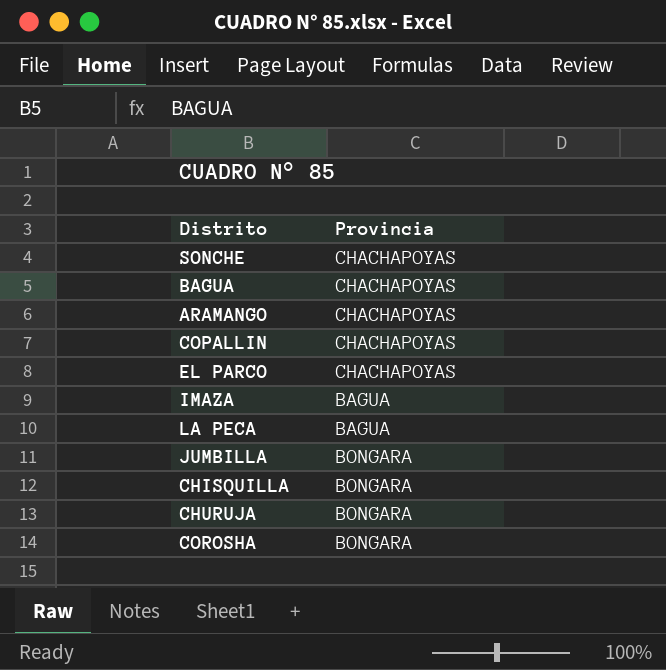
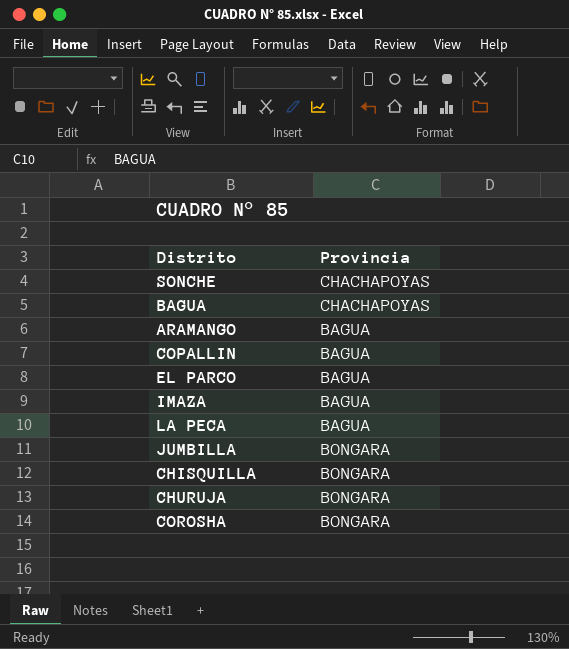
ARAMANGO | Provincia: CHACHAPOYAS -> BAGUA
COPALLIN | Provincia: CHACHAPOYAS -> BAGUA
EL PARCO | Provincia: CHACHAPOYAS -> BAGUA

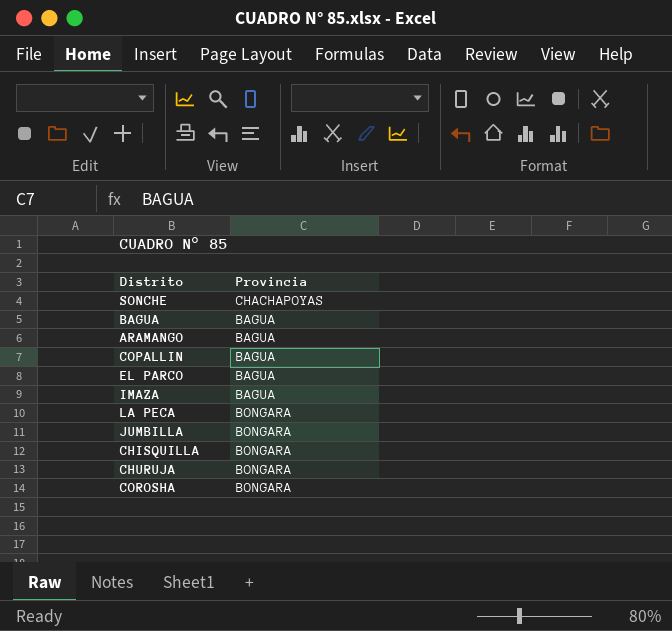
BAGUA | Provincia: CHACHAPOYAS -> BAGUA
LA PECA | Provincia: BAGUA -> BONGARA

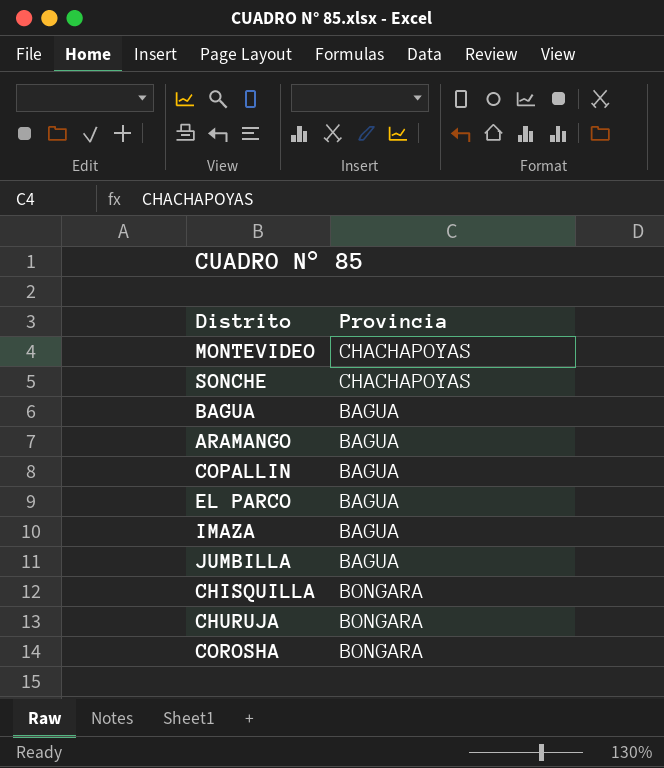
row LA PECA: BONGARA -> none
row MONTEVIDEO: none -> CHACHAPOYAS
JUMBILLA | Provincia: BONGARA -> BAGUA

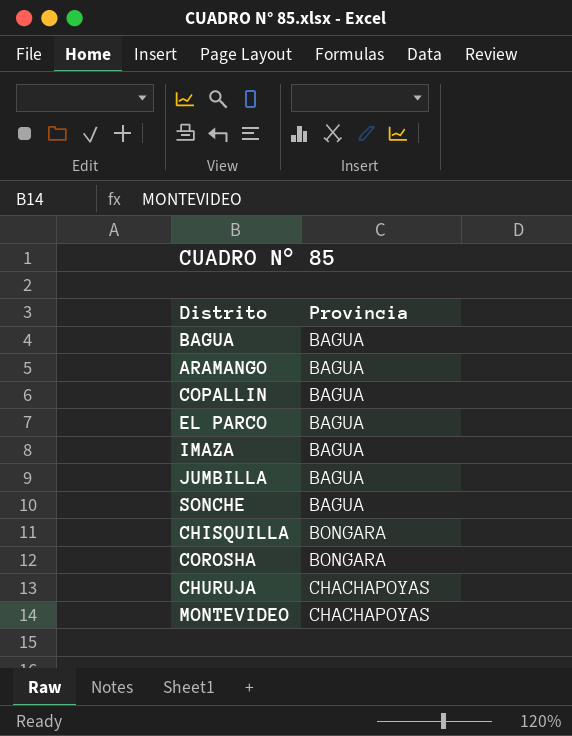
row order: none -> Provincia ascending
SONCHE | Provincia: CHACHAPOYAS -> BAGUA
CHURUJA | Provincia: BONGARA -> CHACHAPOYAS

